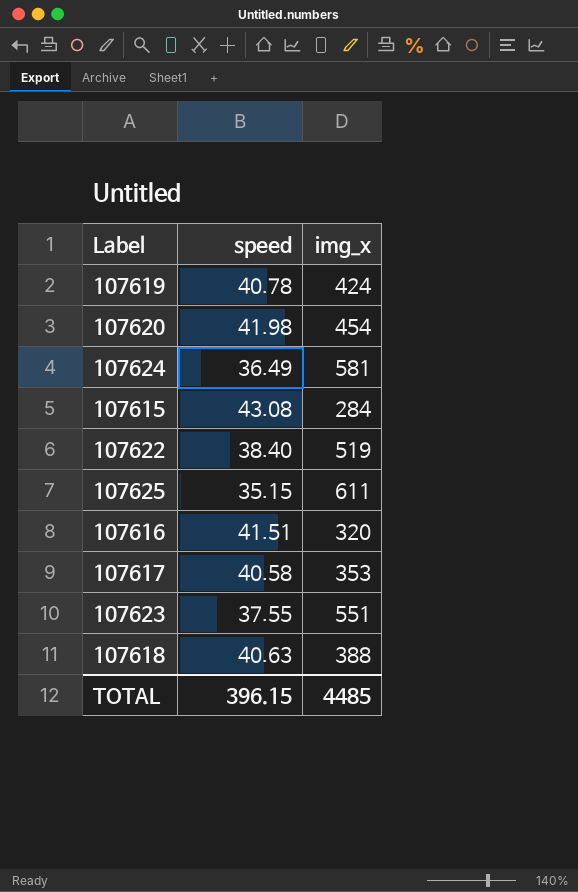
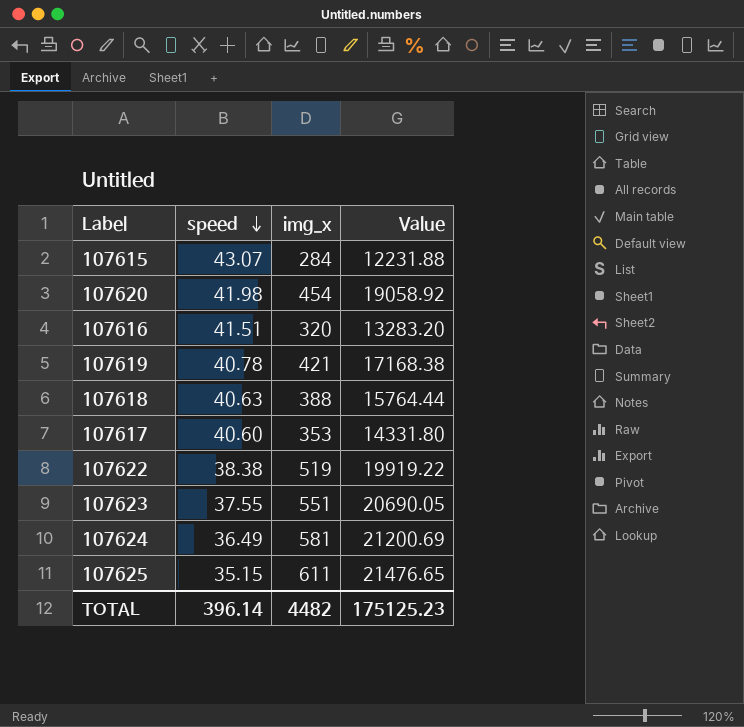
row order: none -> speed descending
column Value | formula: none -> [speed] * [img_x]
107615 | speed: 43.08 -> 43.07
107619 | img_x: 424 -> 421
107617 | speed: 40.58 -> 40.60
107622 | speed: 38.40 -> 38.38
TOTAL | speed: 396.15 -> 396.14
TOTAL | img_x: 4485 -> 4482

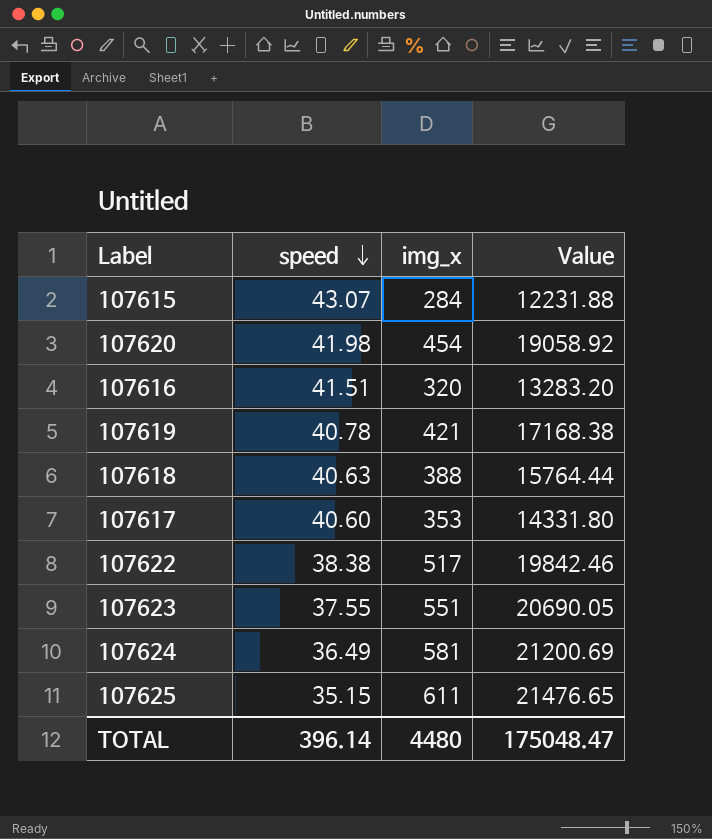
107622 | img_x: 519 -> 517
107622 | Value: 19919.22 -> 19842.46
TOTAL | img_x: 4482 -> 4480
TOTAL | Value: 175125.23 -> 175048.47

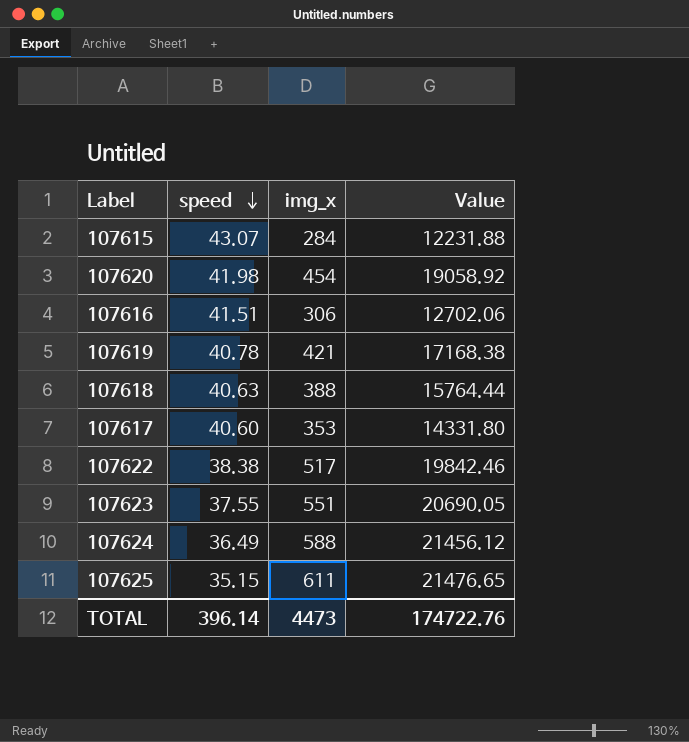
107616 | img_x: 320 -> 306
107616 | Value: 13283.20 -> 12702.06
107624 | img_x: 581 -> 588
107624 | Value: 21200.69 -> 21456.12
TOTAL | img_x: 4480 -> 4473
TOTAL | Value: 175048.47 -> 174722.76

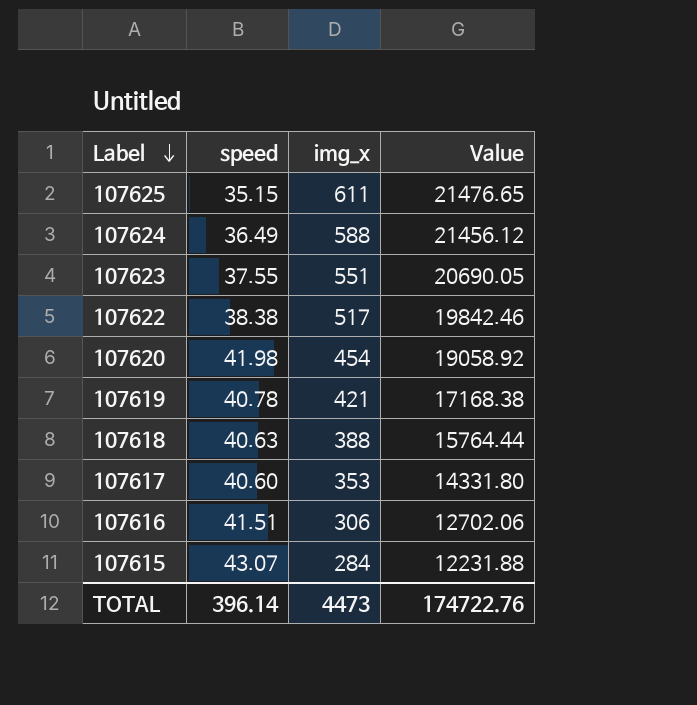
row order: speed descending -> Label descending

